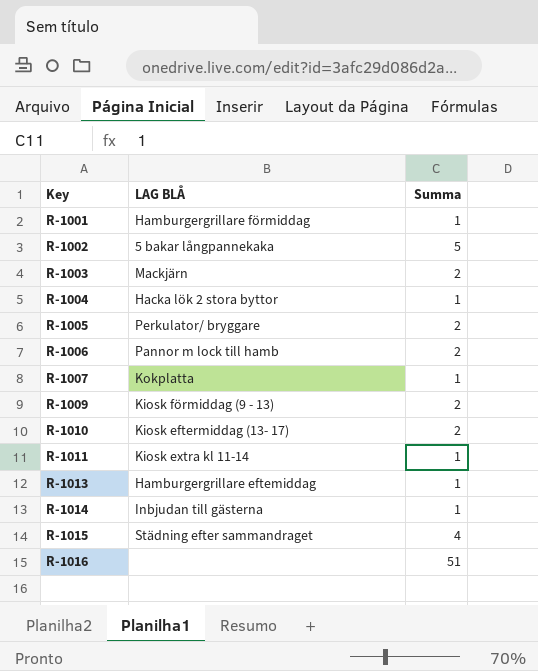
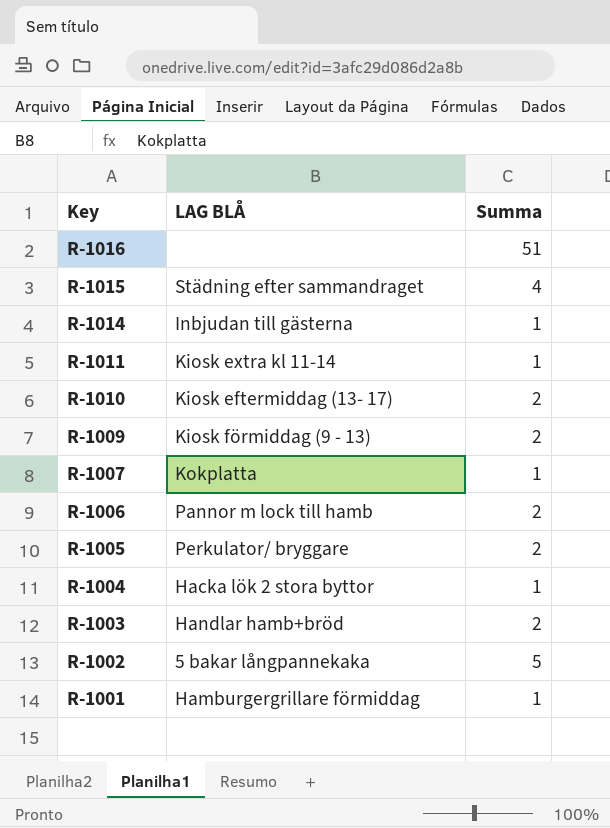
row order: Key ascending -> Key descending
row R-1013: Hamburgergrillare eftemiddag | 1 -> none
R-1003 | LAG BLÅ: Mackjärn -> Handlar hamb+bröd

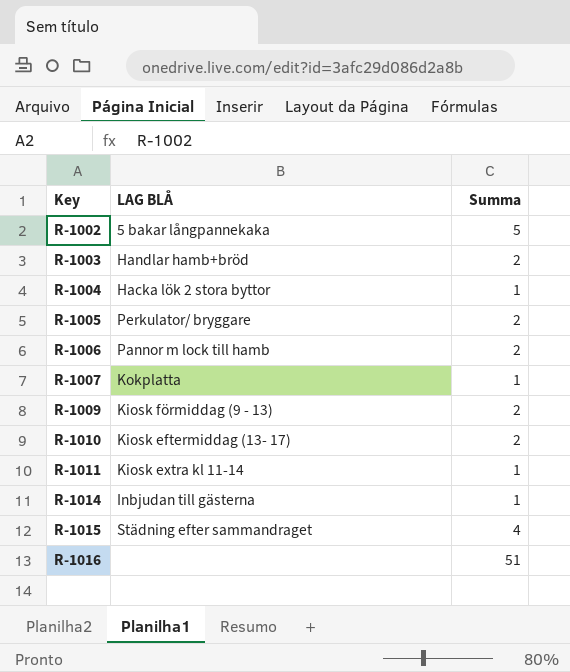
row order: Key descending -> Key ascending
row R-1001: Hamburgergrillare förmiddag | 1 -> none

